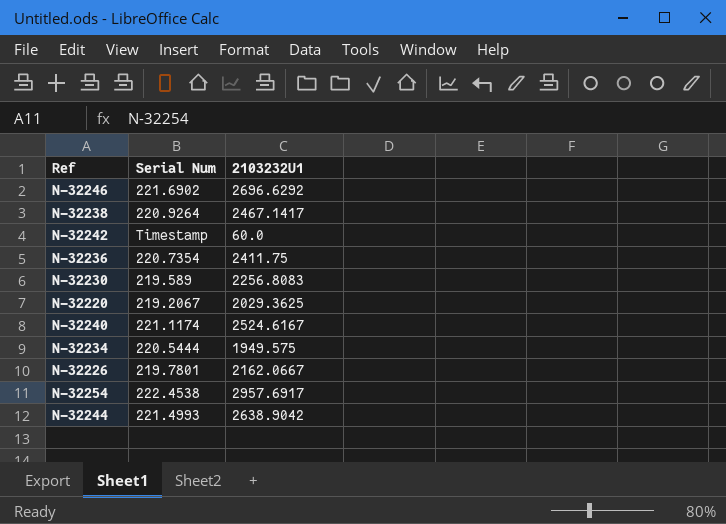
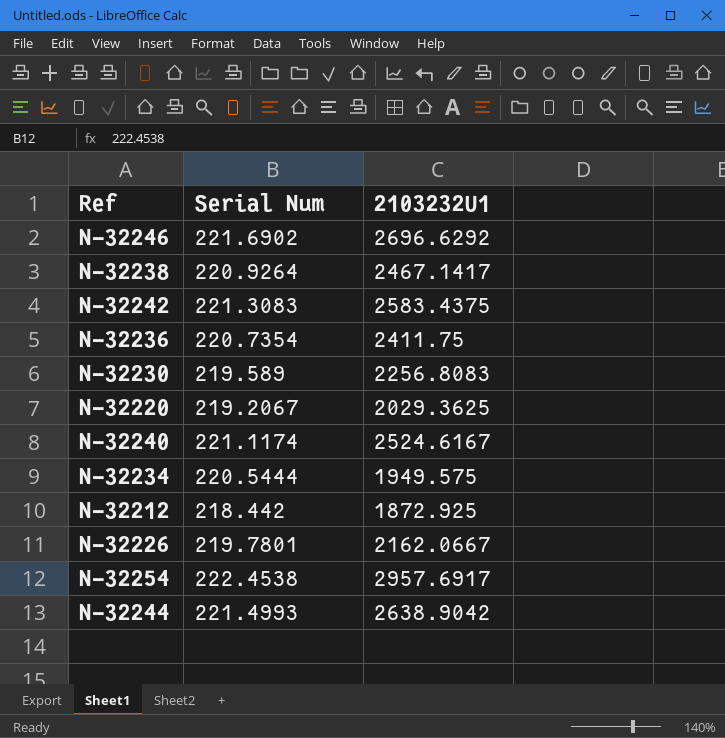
N-32242 | Serial Num: Timestamp -> 221.3083
N-32242 | 2103232U1: 60.0 -> 2583.4375
row N-32212: none -> 218.442 | 1872.925

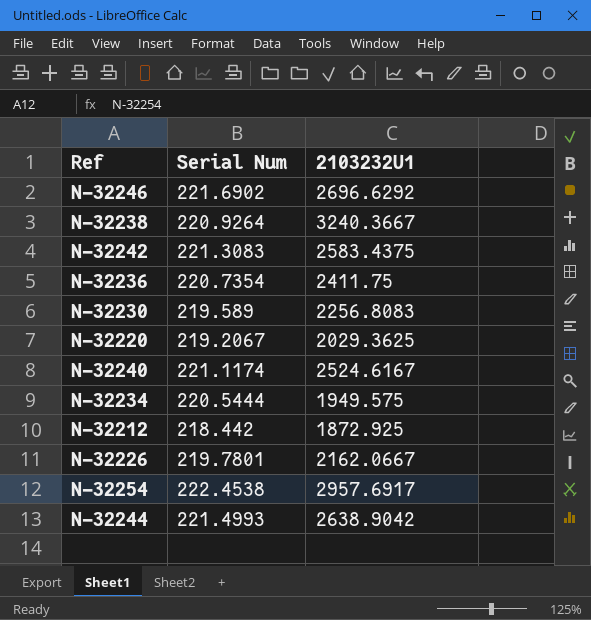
N-32238 | 2103232U1: 2467.1417 -> 3240.3667

